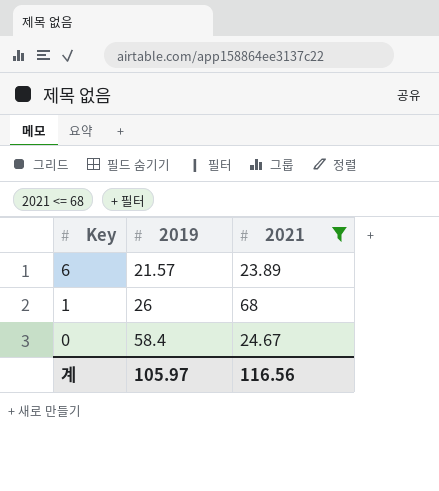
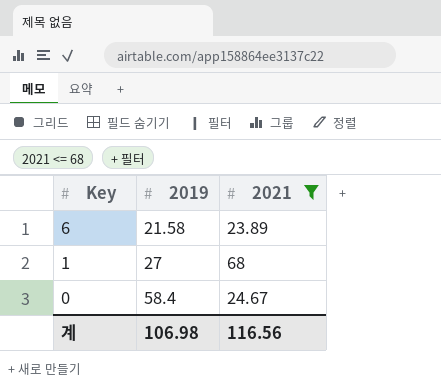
6 | 2019: 21.57 -> 21.58
1 | 2019: 26 -> 27
계 | 2019: 105.97 -> 106.98

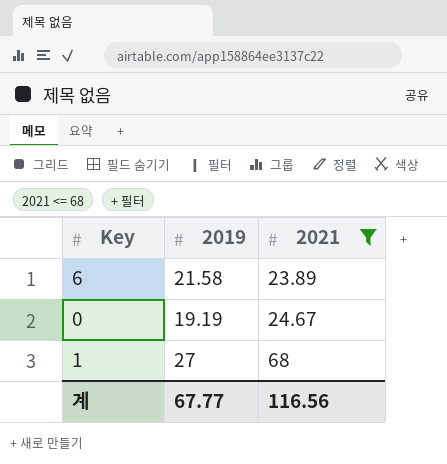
row order: Key descending -> 2021 ascending
0 | 2019: 58.4 -> 19.19
계 | 2019: 106.98 -> 67.77

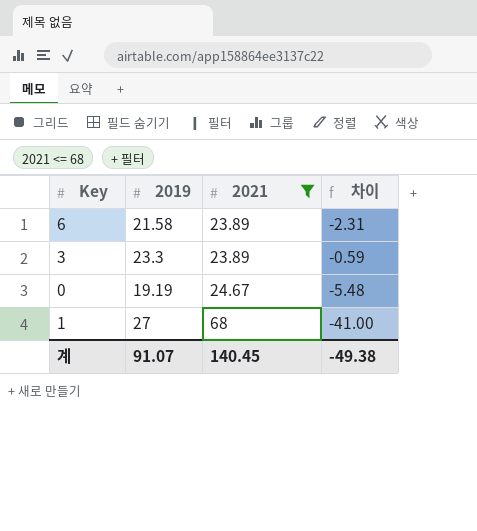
column 차이 | formula: none -> [2019] - [2021]
row 3: none -> 23.3 | 23.89 | -0.59
계 | 2019: 67.77 -> 91.07
계 | 2021: 116.56 -> 140.45

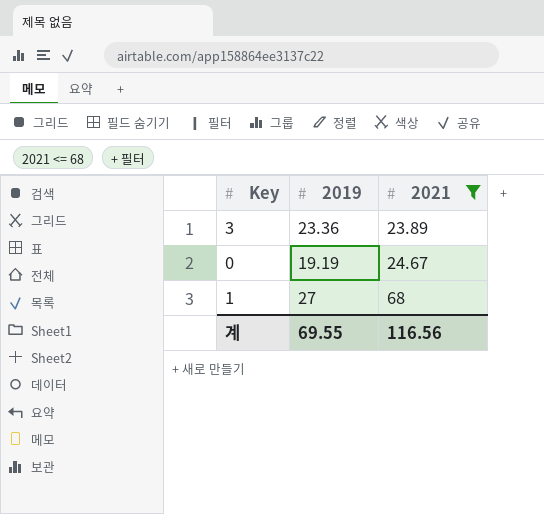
column 차이 | formula: [2019] - [2021] -> none
row 6: 21.58 | 23.89 | -2.31 -> none
3 | 2019: 23.3 -> 23.36
계 | 2019: 91.07 -> 69.55
계 | 2021: 140.45 -> 116.56

